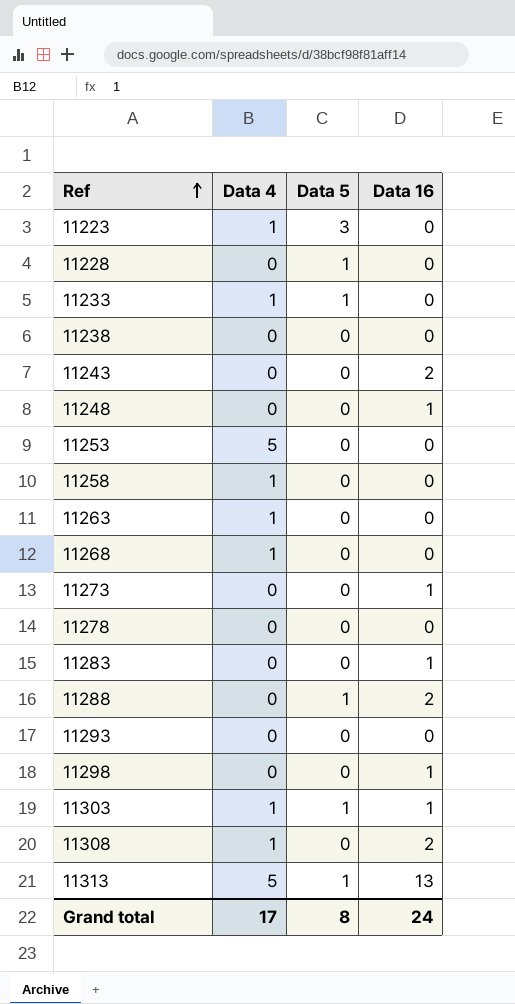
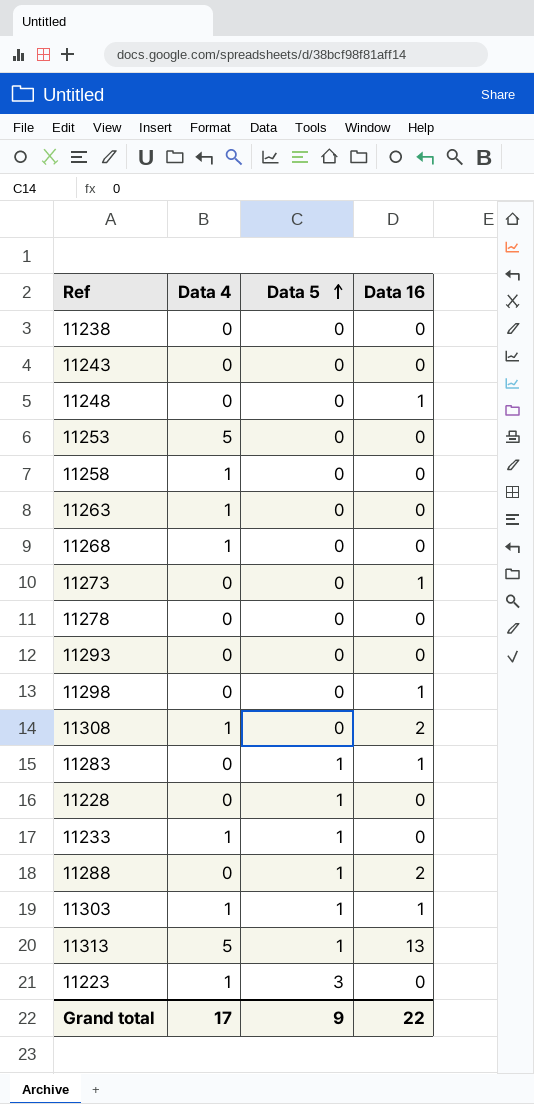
row order: Ref ascending -> Data 5 ascending
11243 | Data 16: 2 -> 0
11283 | Data 5: 0 -> 1
Grand total | Data 5: 8 -> 9
Grand total | Data 16: 24 -> 22

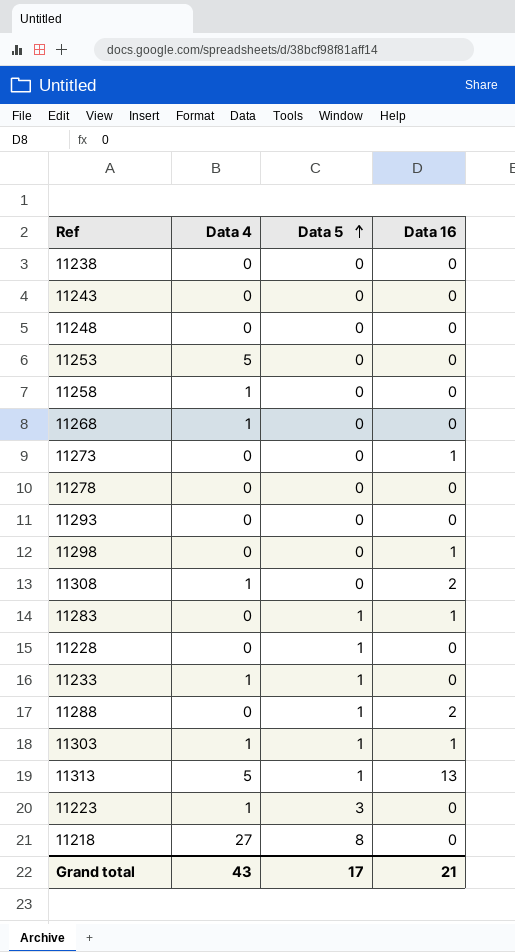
row 11263: 1 | 0 | 0 -> none
11248 | Data 16: 1 -> 0
row 11218: none -> 27 | 8 | 0
Grand total | Data 4: 17 -> 43
Grand total | Data 5: 9 -> 17
Grand total | Data 16: 22 -> 21

